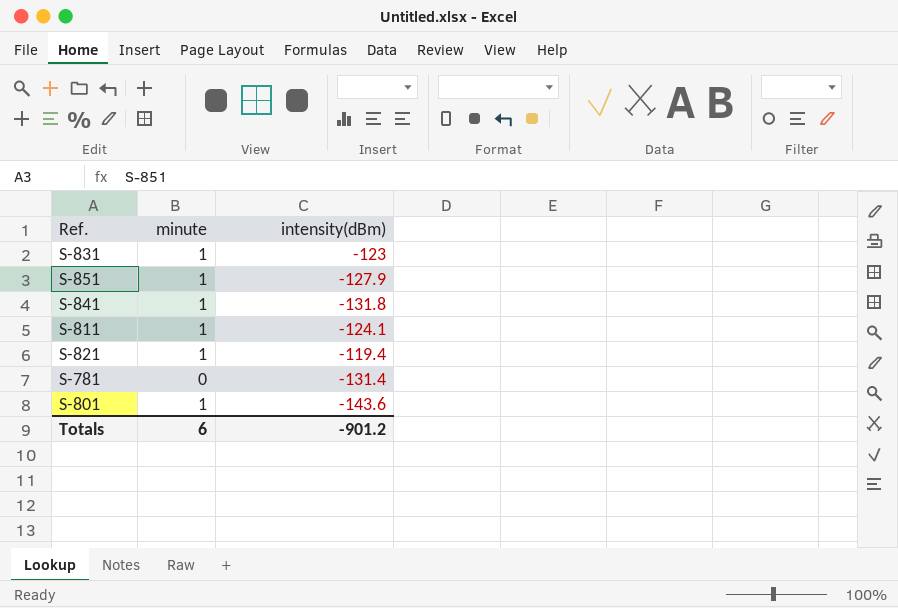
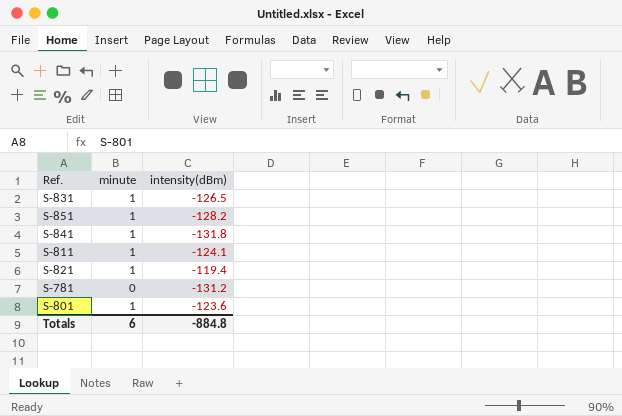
S-831 | intensity(dBm): -123 -> -126.5
S-851 | intensity(dBm): -127.9 -> -128.2
S-781 | intensity(dBm): -131.4 -> -131.2
S-801 | intensity(dBm): -143.6 -> -123.6
Totals | intensity(dBm): -901.2 -> -884.8

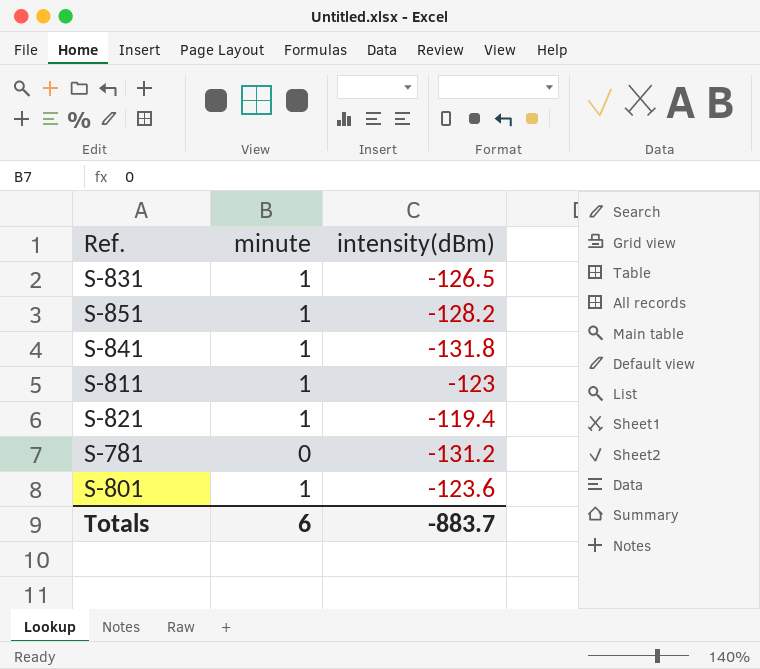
S-811 | intensity(dBm): -124.1 -> -123
Totals | intensity(dBm): -884.8 -> -883.7

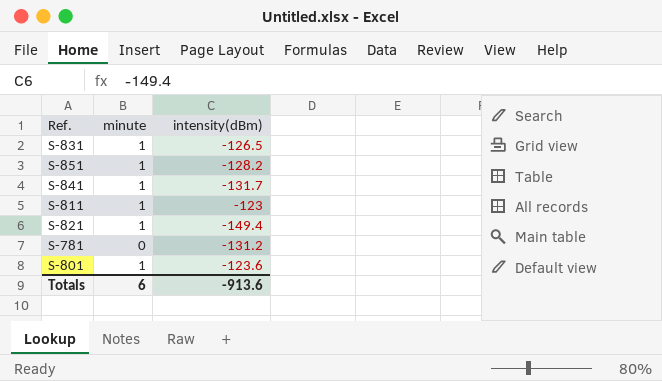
S-841 | intensity(dBm): -131.8 -> -131.7
S-821 | intensity(dBm): -119.4 -> -149.4
Totals | intensity(dBm): -883.7 -> -913.6

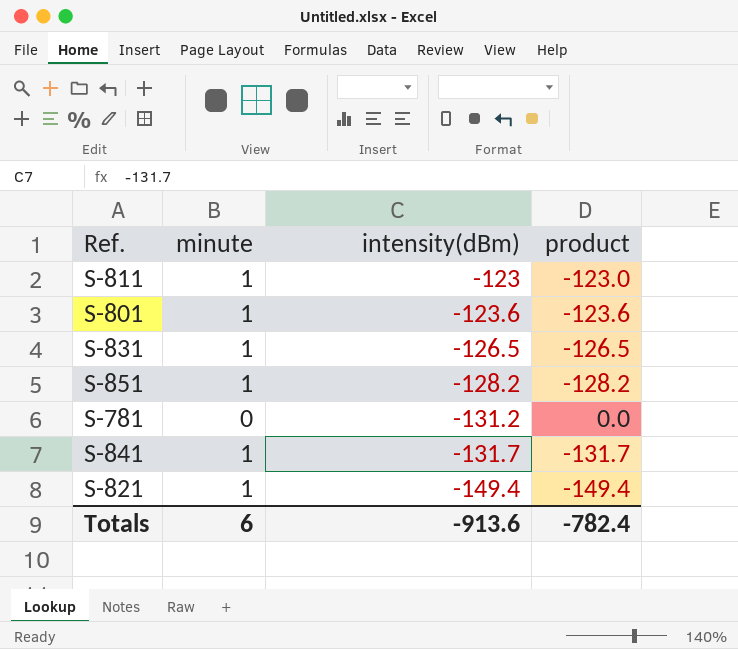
row order: none -> intensity(dBm) descending
column product | formula: none -> [minute] * [intensity(dBm)]

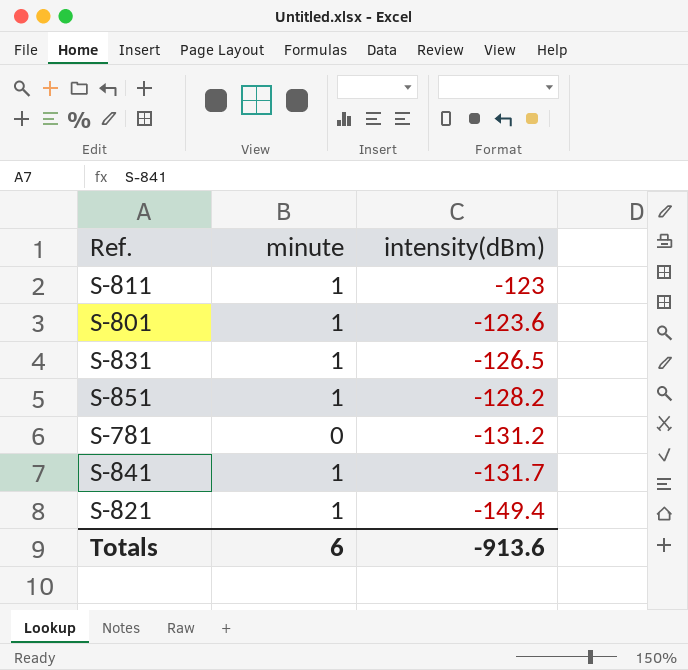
column product | formula: [minute] * [intensity(dBm)] -> none

